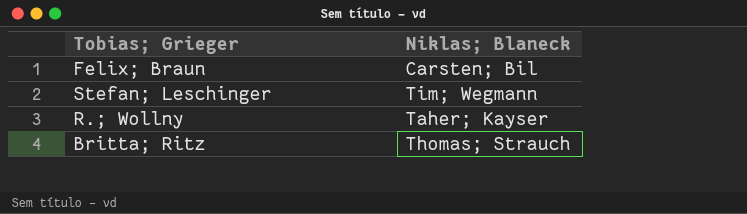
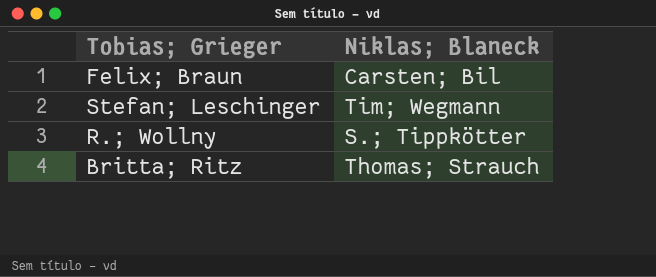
R.; Wollny | Niklas; Blaneck: Taher; Kayser -> S.; Tippkötter

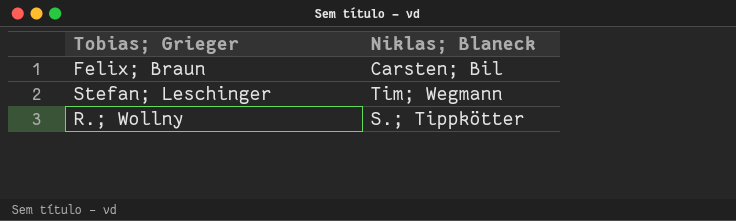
row Britta; Ritz: Thomas; Strauch -> none

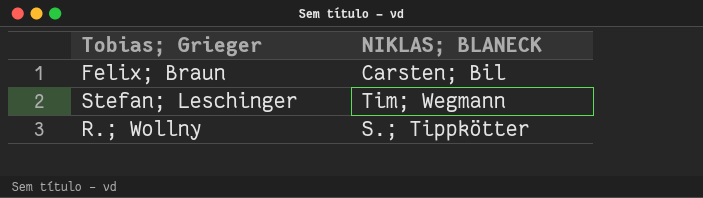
column name: Niklas; Blaneck -> NIKLAS; BLANECK

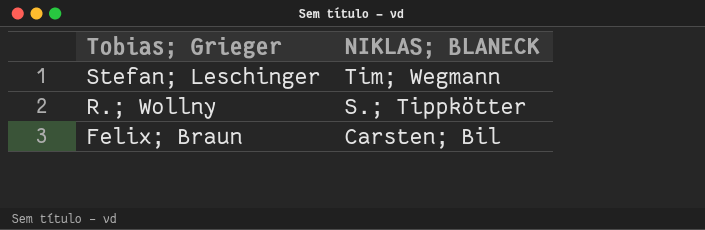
row order: none -> Tobias; Grieger descending

